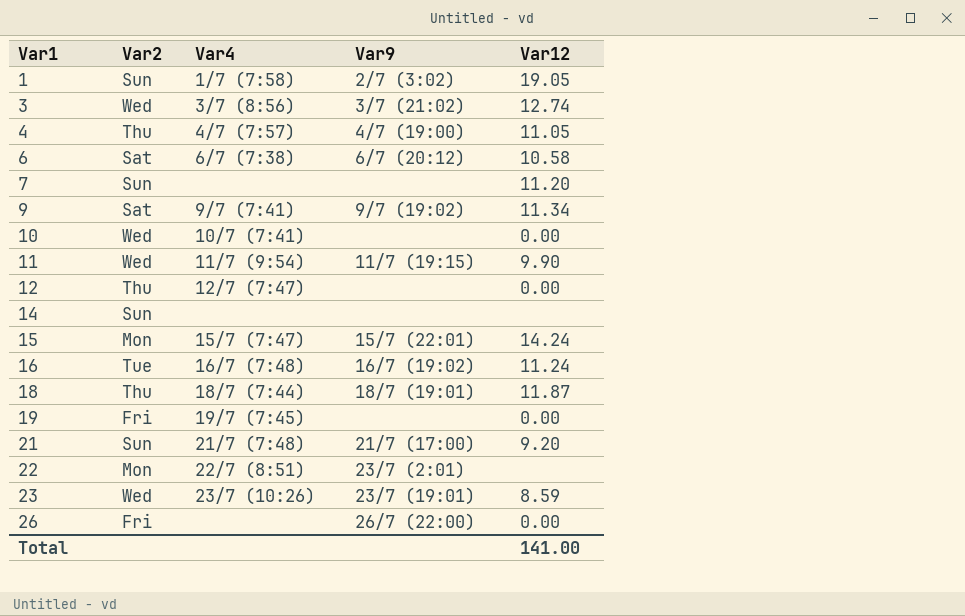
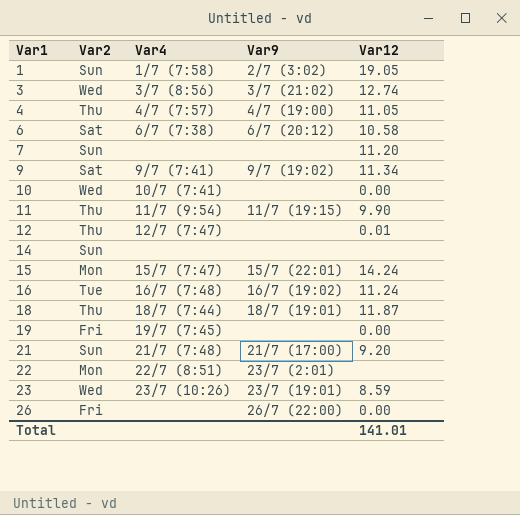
11 | Var2: Wed -> Thu
12 | Var12: 0.00 -> 0.01
Total | Var12: 141.00 -> 141.01

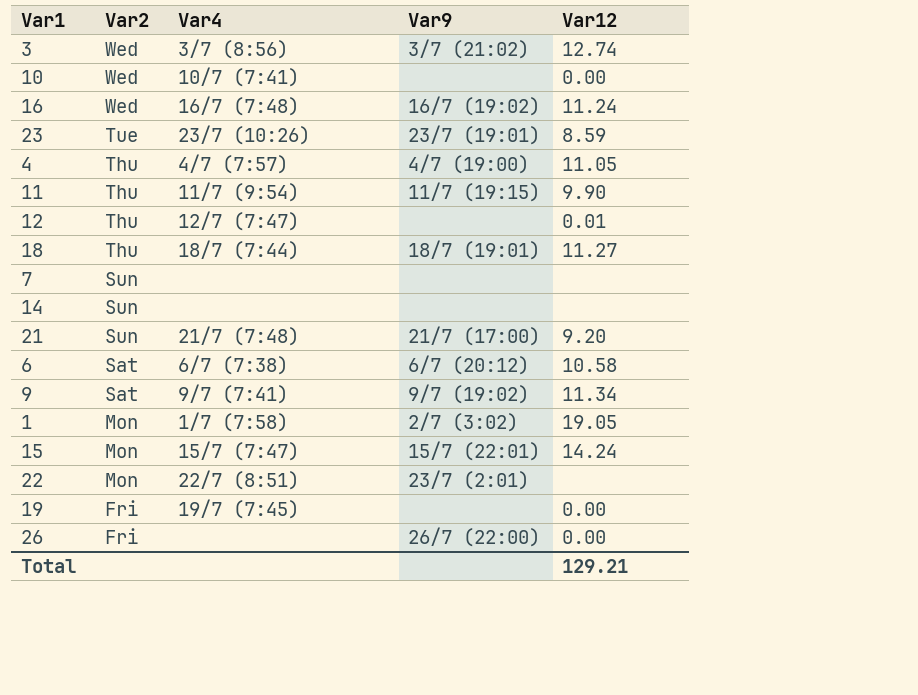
row order: Var1 ascending -> Var2 descending
16 | Var2: Tue -> Wed
23 | Var2: Wed -> Tue
18 | Var12: 11.87 -> 11.27
7 | Var12: 11.20 -> none
1 | Var2: Sun -> Mon
Total | Var12: 141.01 -> 129.21

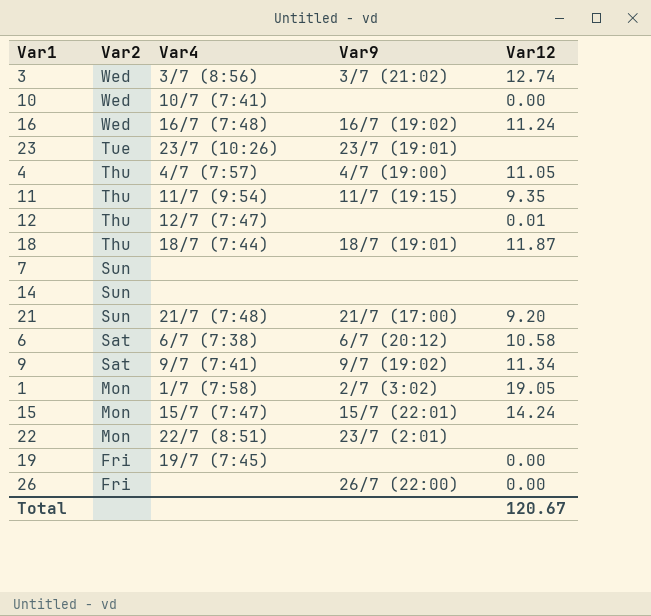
23 | Var12: 8.59 -> none
11 | Var12: 9.90 -> 9.35
18 | Var12: 11.27 -> 11.87
Total | Var12: 129.21 -> 120.67

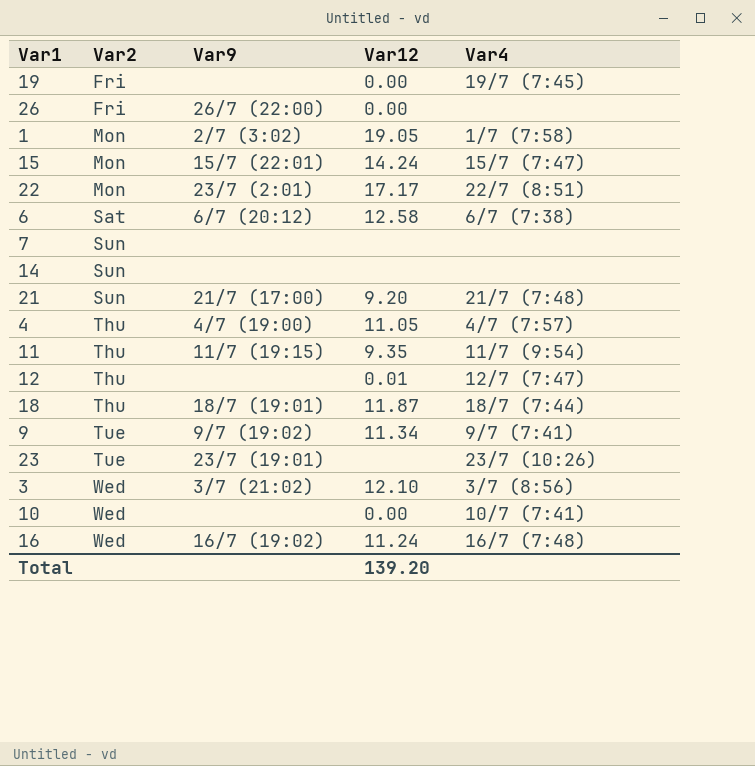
row order: Var2 descending -> Var2 ascending
column Var4 | position: 3 -> 5
22 | Var12: none -> 17.17
6 | Var12: 10.58 -> 12.58
9 | Var2: Sat -> Tue
3 | Var12: 12.74 -> 12.10
Total | Var12: 120.67 -> 139.20

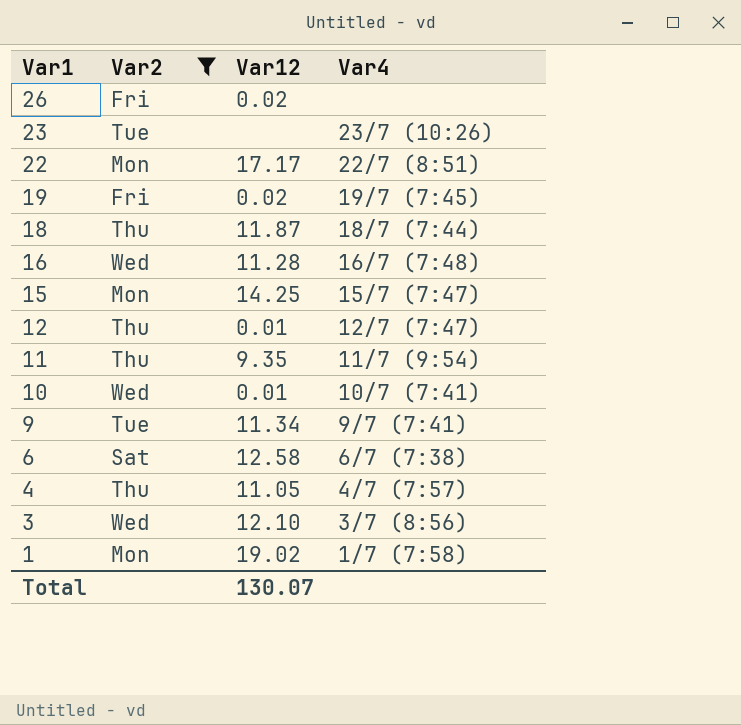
filter: none -> Var2 != Sun
row order: Var2 ascending -> Var1 descending
column Var9 | position: 3 -> none
26 | Var12: 0.00 -> 0.02
19 | Var12: 0.00 -> 0.02
16 | Var12: 11.24 -> 11.28
15 | Var12: 14.24 -> 14.25
10 | Var12: 0.00 -> 0.01
1 | Var12: 19.05 -> 19.02
Total | Var12: 139.20 -> 130.07

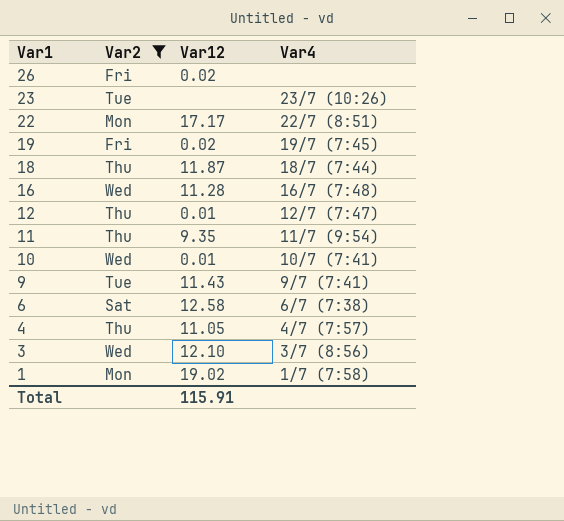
row 15: Mon | 14.25 | 15/7 (7:47) -> none
9 | Var12: 11.34 -> 11.43
Total | Var12: 130.07 -> 115.91

